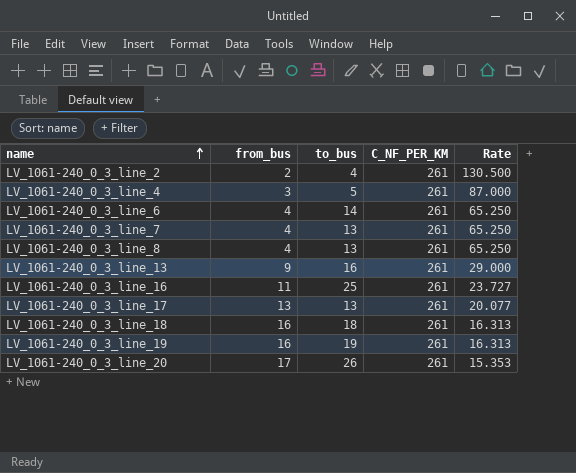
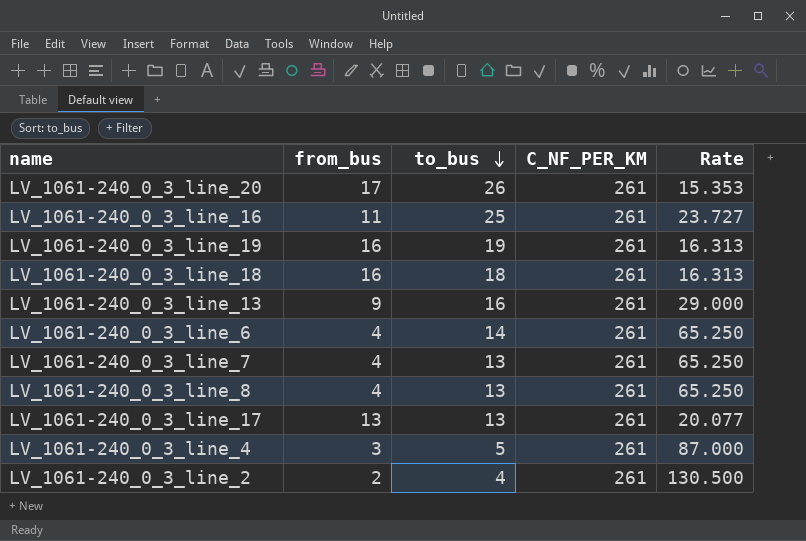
row order: name ascending -> to_bus descending

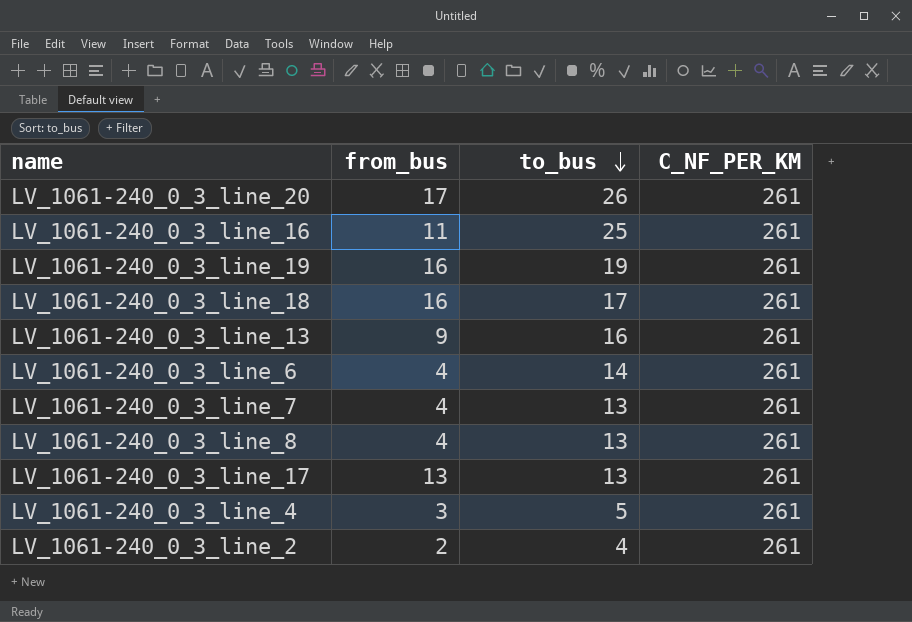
column Rate | formula: [C_NF_PER_KM] / [from_bus] -> none
LV_1061-240_0_3_line_18 | to_bus: 18 -> 17

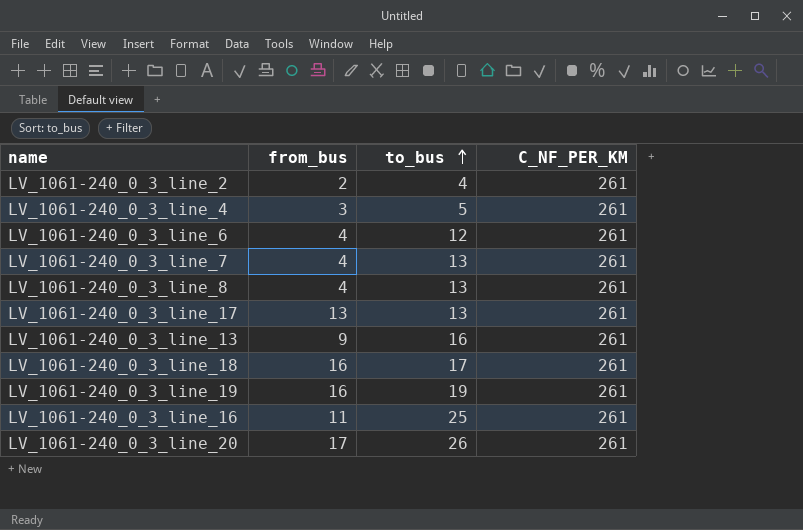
row order: to_bus descending -> to_bus ascending
LV_1061-240_0_3_line_6 | to_bus: 14 -> 12

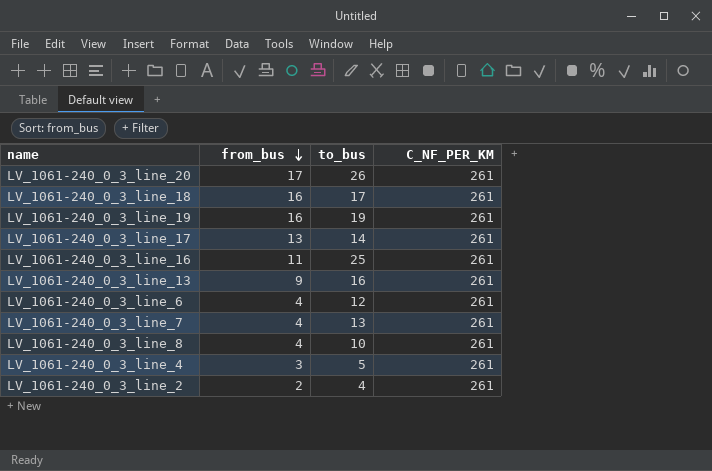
row order: to_bus ascending -> from_bus descending
LV_1061-240_0_3_line_17 | to_bus: 13 -> 14
LV_1061-240_0_3_line_8 | to_bus: 13 -> 10

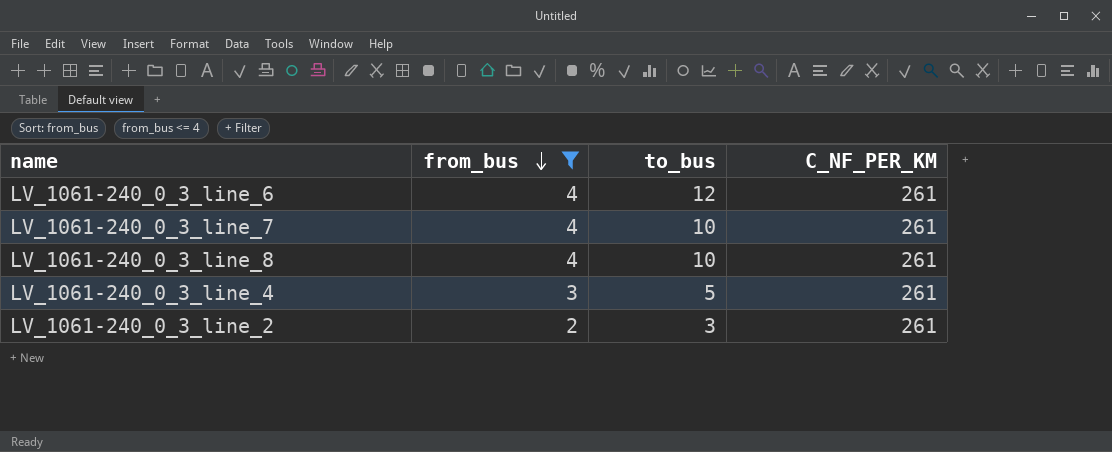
filter: none -> from_bus <= 4
LV_1061-240_0_3_line_7 | to_bus: 13 -> 10
LV_1061-240_0_3_line_2 | to_bus: 4 -> 3

